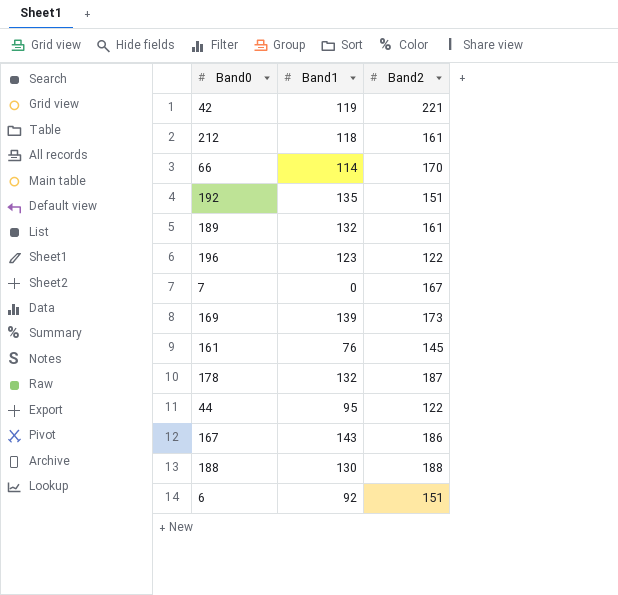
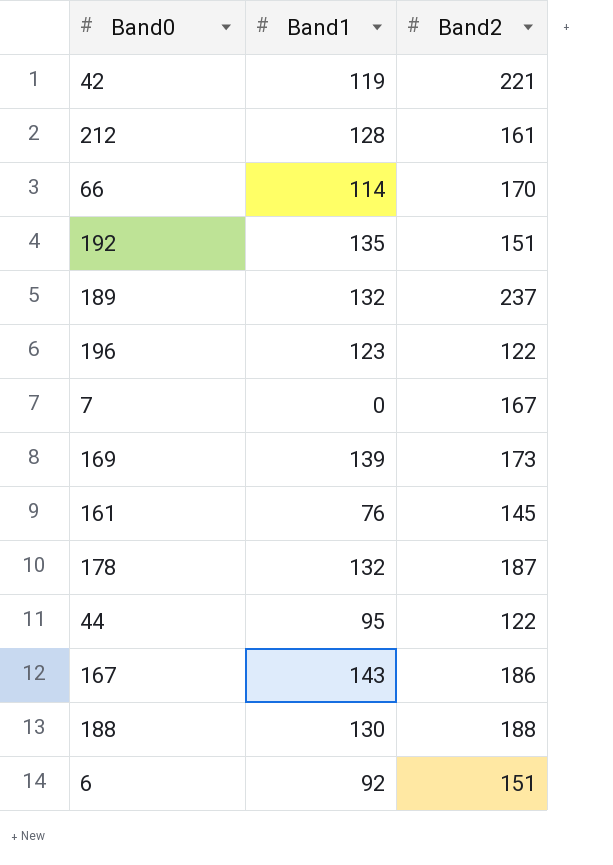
212 | Band1: 118 -> 128
189 | Band2: 161 -> 237

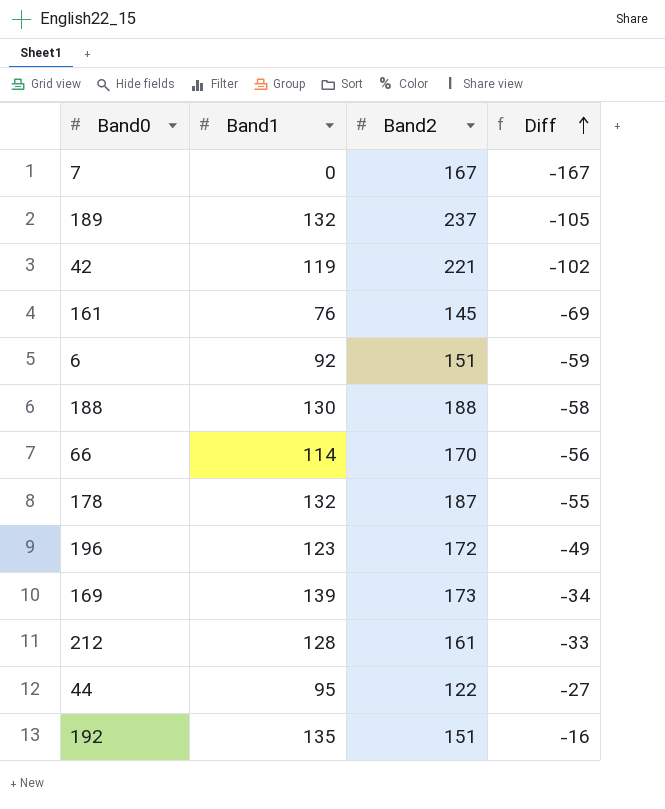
row order: none -> Diff ascending
column Diff | formula: none -> [Band1] - [Band2]
row 167: 143 | 186 -> none
196 | Band2: 122 -> 172

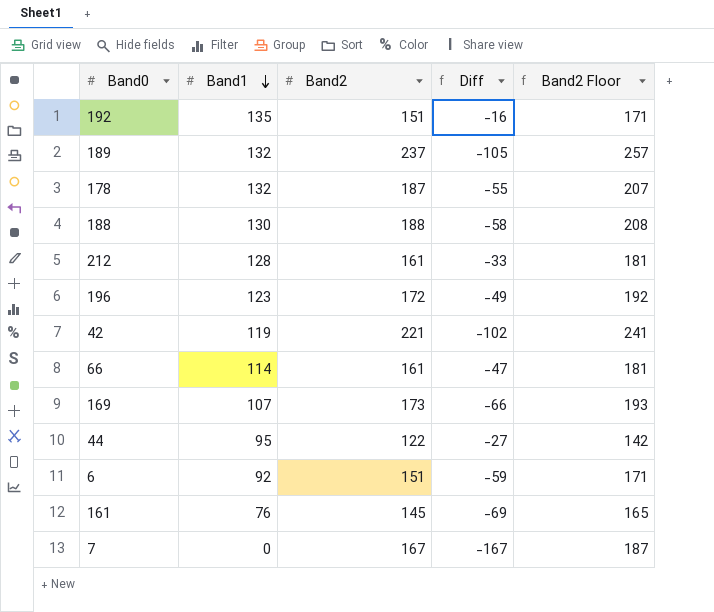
row order: Diff ascending -> Band1 descending
column Band2 Floor | formula: none -> [Band2] + 20
66 | Band2: 170 -> 161
66 | Diff: -56 -> -47
169 | Band1: 139 -> 107
169 | Diff: -34 -> -66

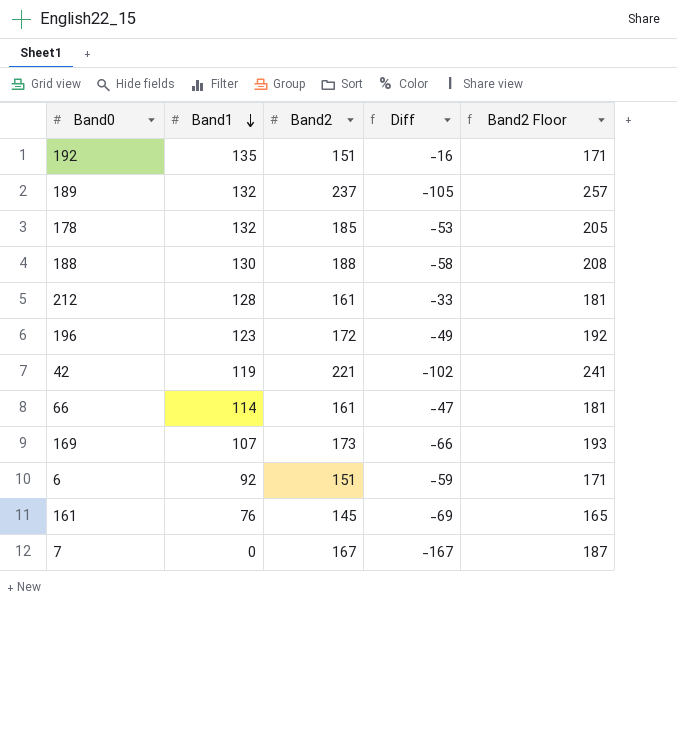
row 44: 95 | 122 | -27 | 142 -> none
178 | Band2: 187 -> 185
178 | Diff: -55 -> -53
178 | Band2 Floor: 207 -> 205

